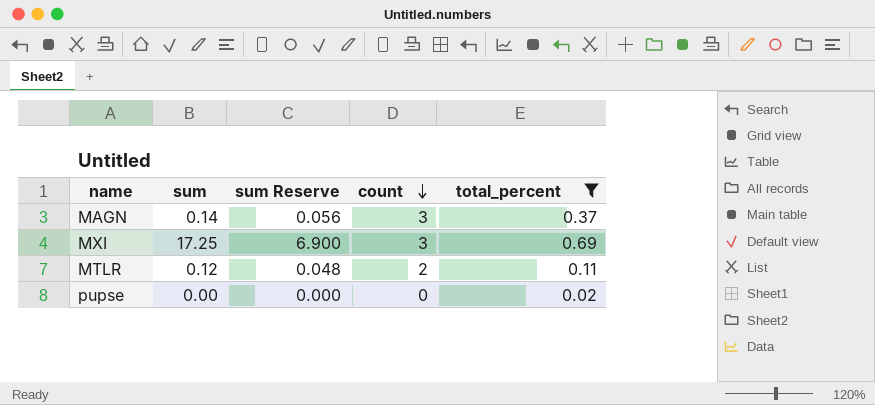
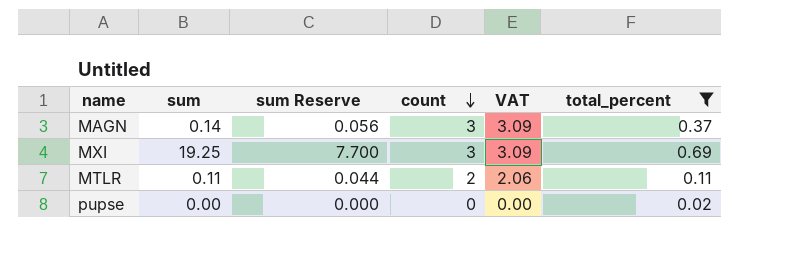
column VAT | formula: none -> [count] * 1.03
MXI | sum: 17.25 -> 19.25
MXI | sum Reserve: 6.900 -> 7.700
MTLR | sum: 0.12 -> 0.11
MTLR | sum Reserve: 0.048 -> 0.044

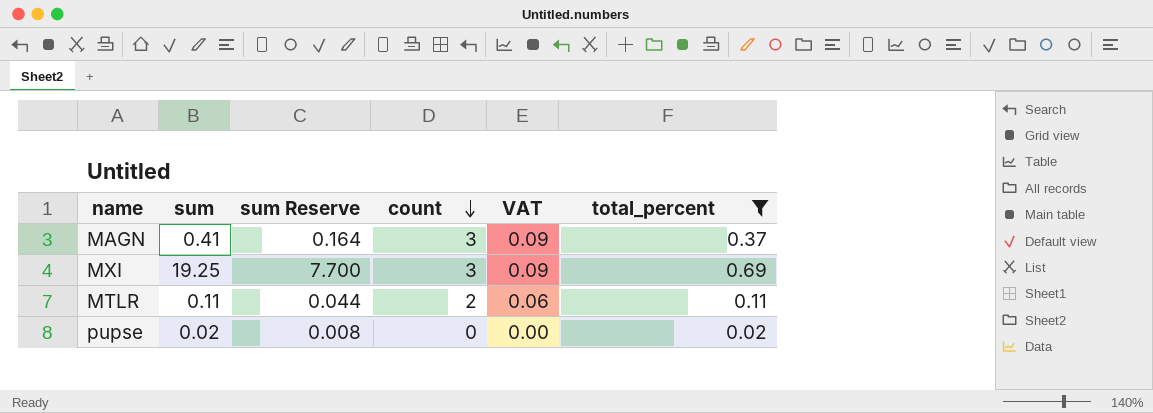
column VAT | formula: [count] * 1.03 -> [count] * 0.03
MAGN | sum: 0.14 -> 0.41
MAGN | sum Reserve: 0.056 -> 0.164
pupse | sum: 0.00 -> 0.02
pupse | sum Reserve: 0.000 -> 0.008

